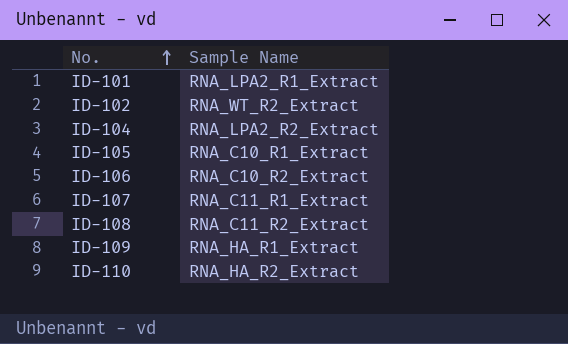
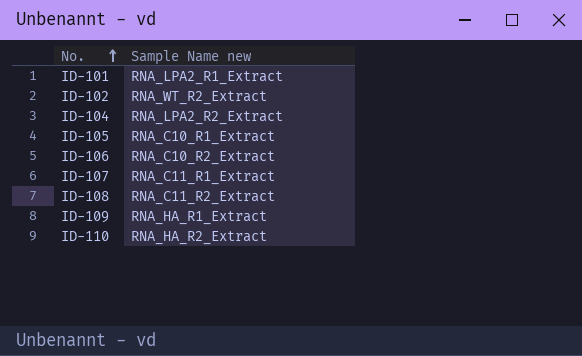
column name: Sample Name -> Sample Name new

